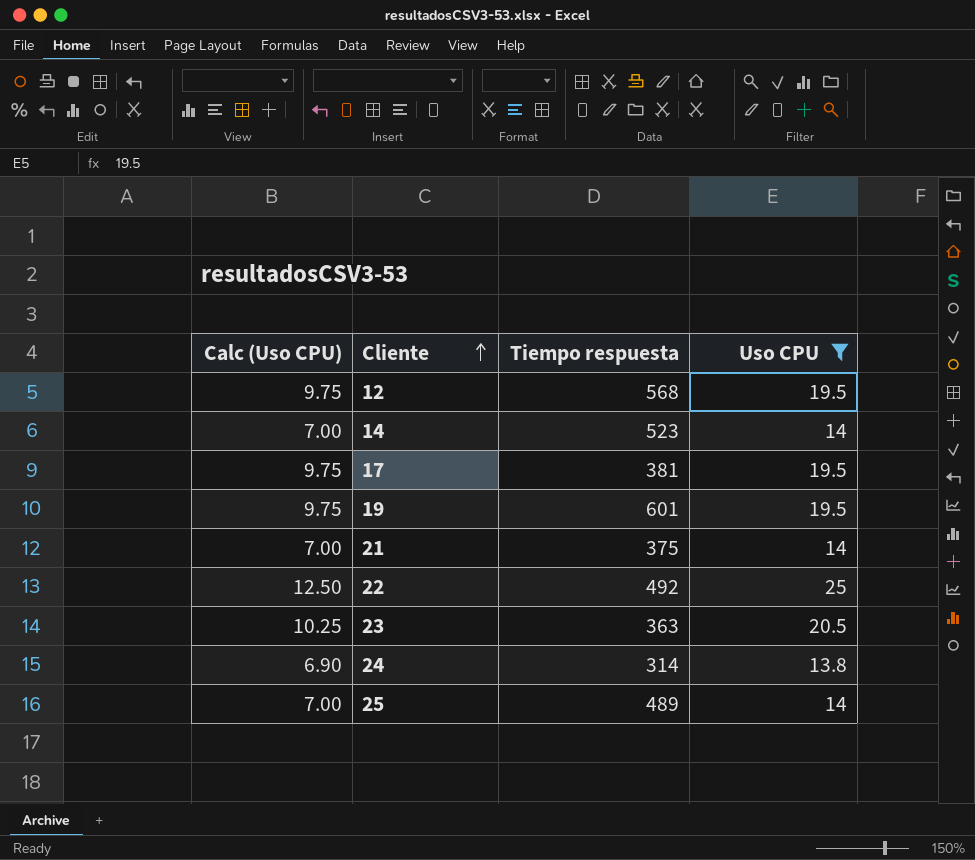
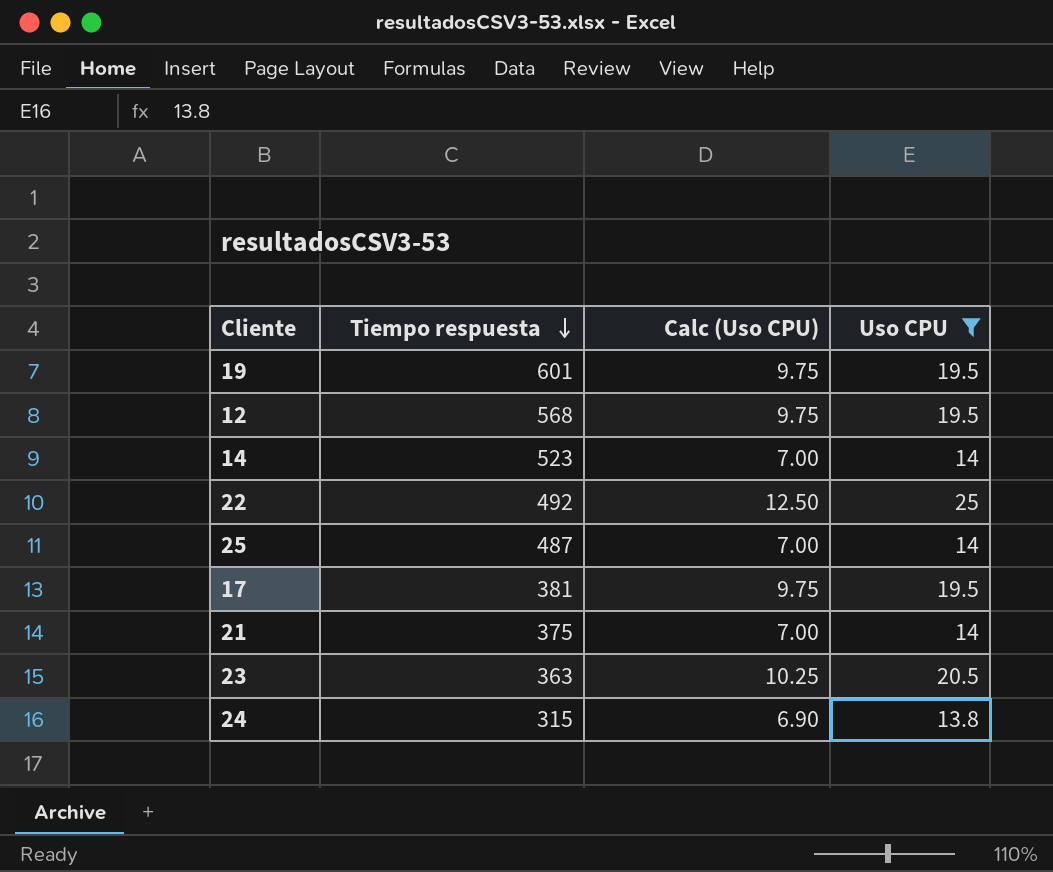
row order: Cliente ascending -> Tiempo respuesta descending
column Calc (Uso CPU) | position: 1 -> 3
25 | Tiempo respuesta: 489 -> 487
24 | Tiempo respuesta: 314 -> 315

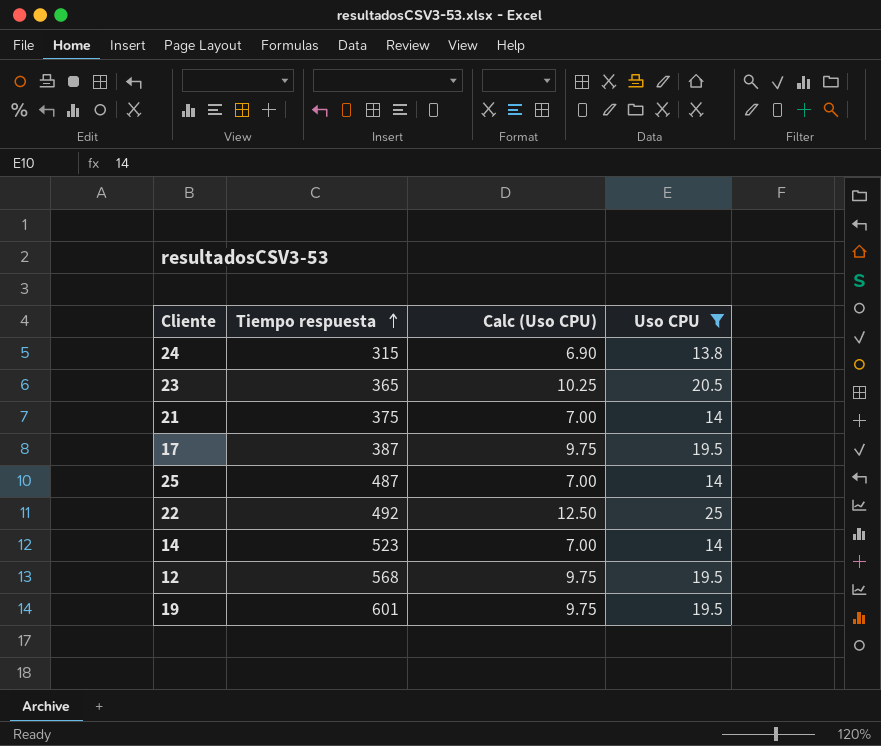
row order: Tiempo respuesta descending -> Tiempo respuesta ascending
23 | Tiempo respuesta: 363 -> 365
17 | Tiempo respuesta: 381 -> 387

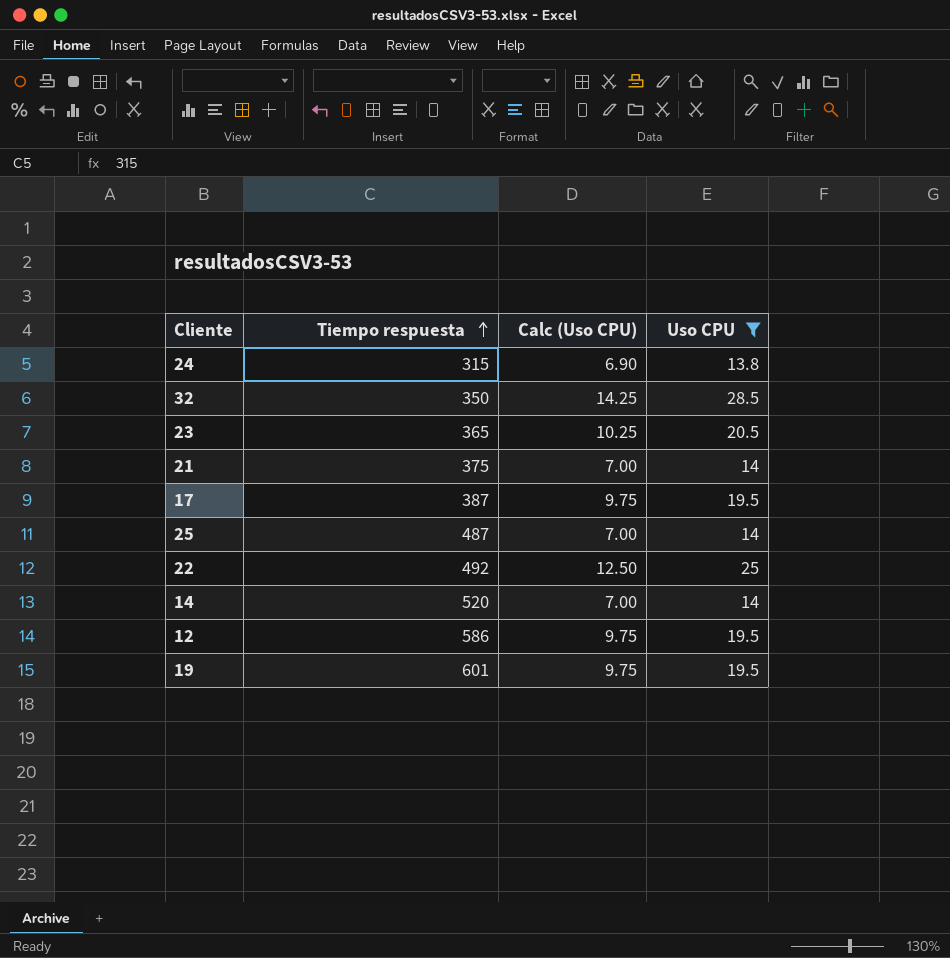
row 32: none -> 350 | 14.25 | 28.5
14 | Tiempo respuesta: 523 -> 520
12 | Tiempo respuesta: 568 -> 586

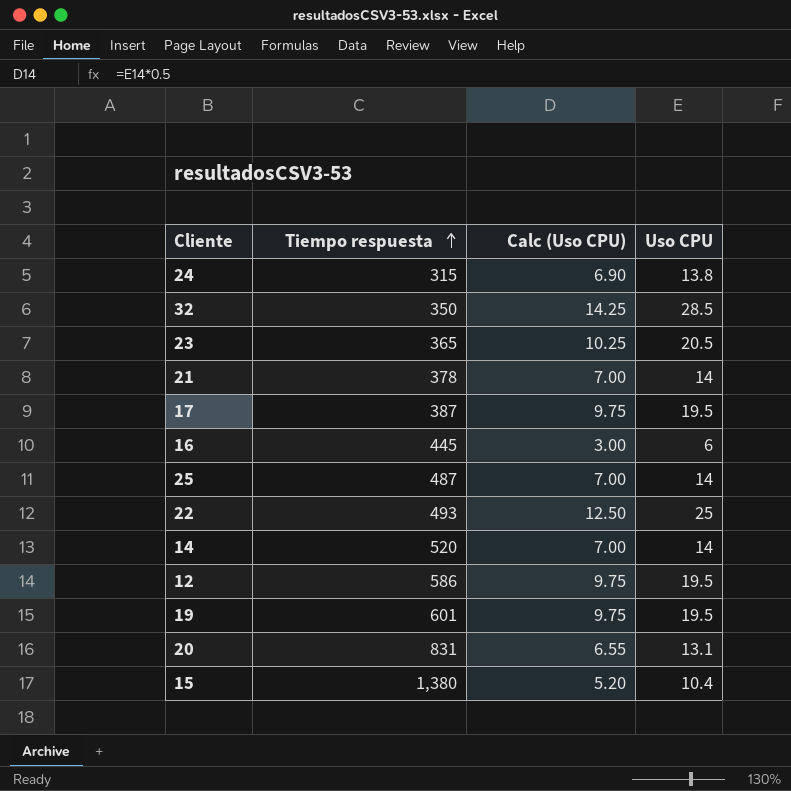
filter: Uso CPU >= 13.8 -> none
21 | Tiempo respuesta: 375 -> 378
22 | Tiempo respuesta: 492 -> 493

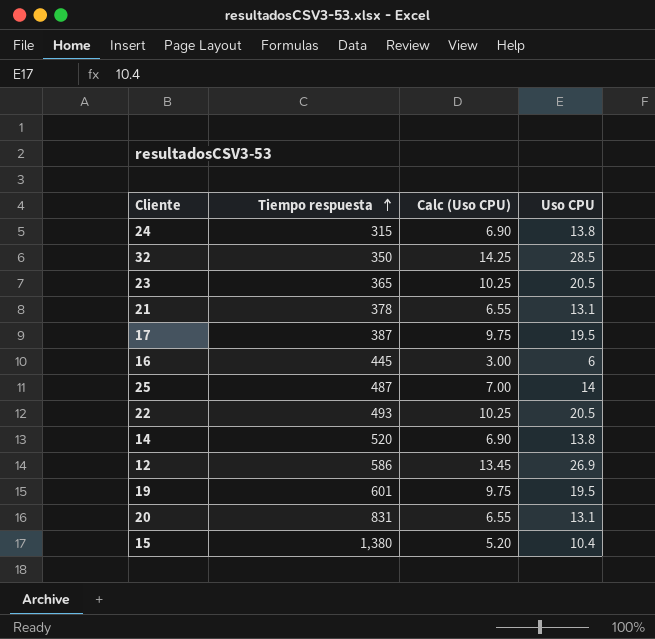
21 | Calc (Uso CPU): 7.00 -> 6.55
21 | Uso CPU: 14 -> 13.1
22 | Calc (Uso CPU): 12.50 -> 10.25
22 | Uso CPU: 25 -> 20.5
14 | Calc (Uso CPU): 7.00 -> 6.90
14 | Uso CPU: 14 -> 13.8
12 | Calc (Uso CPU): 9.75 -> 13.45
12 | Uso CPU: 19.5 -> 26.9

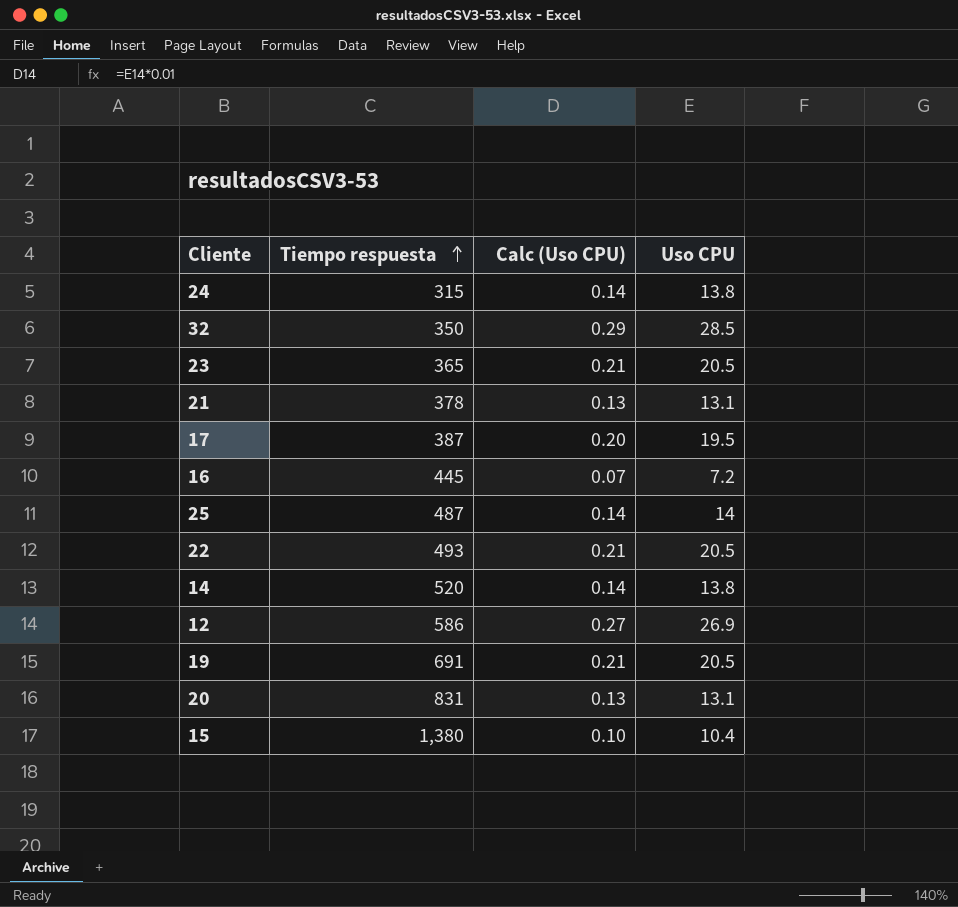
column Calc (Uso CPU) | formula: [Uso CPU] * 0.5 -> [Uso CPU] * 0.01
16 | Uso CPU: 6 -> 7.2
19 | Tiempo respuesta: 601 -> 691
19 | Uso CPU: 19.5 -> 20.5

